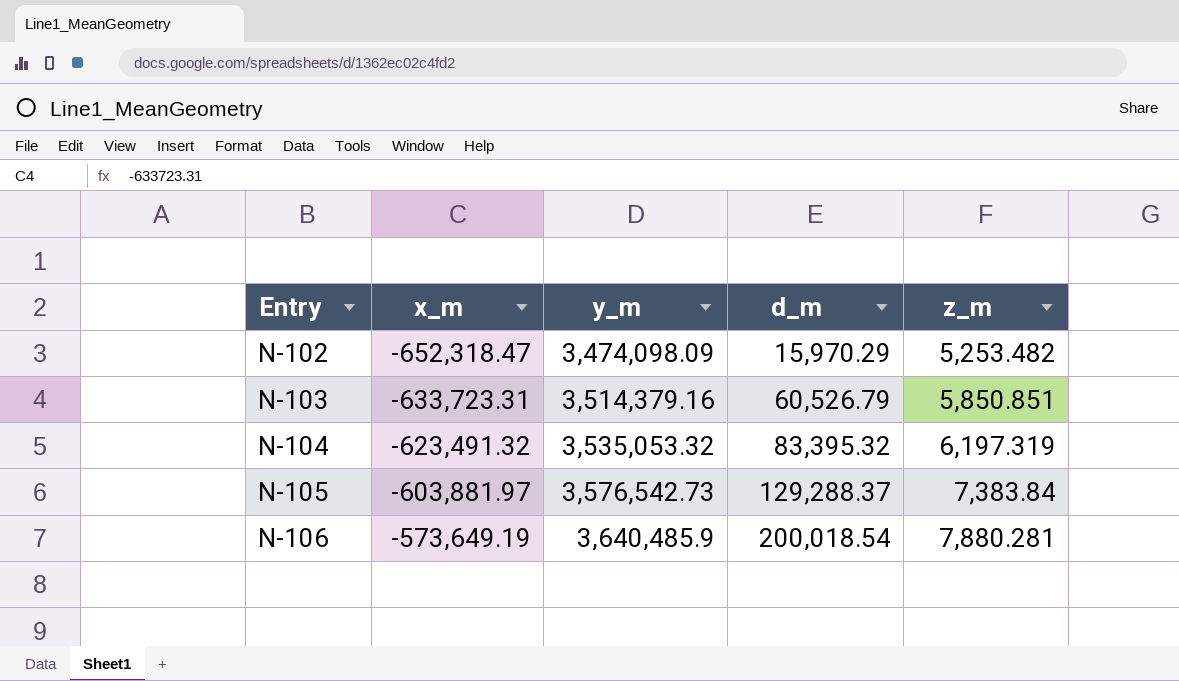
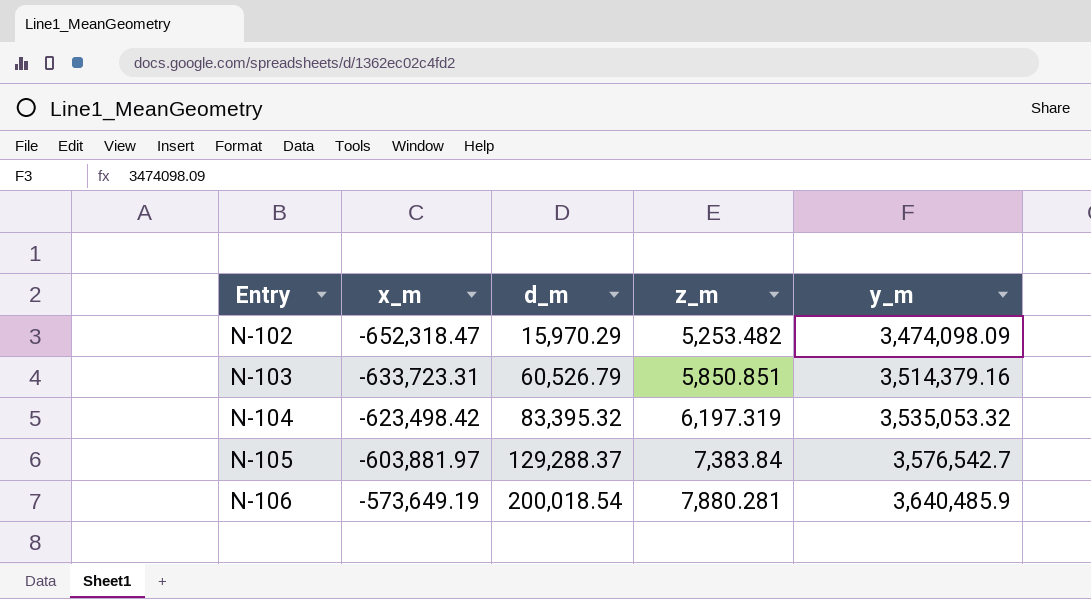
column y_m | position: 3 -> 5
N-104 | x_m: -623,491.32 -> -623,498.42
N-105 | y_m: 3,576,542.73 -> 3,576,542.7

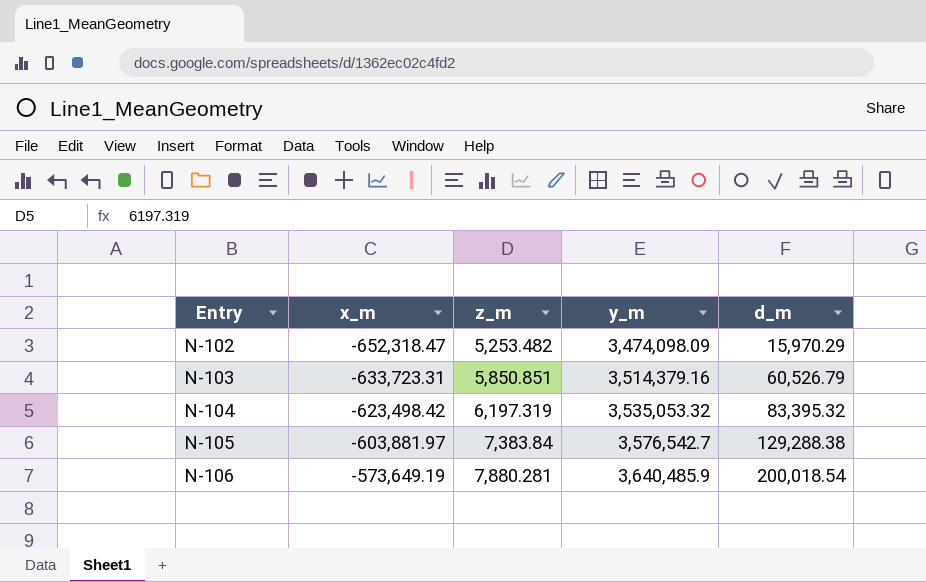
column d_m | position: 3 -> 5
N-105 | d_m: 129,288.37 -> 129,288.38

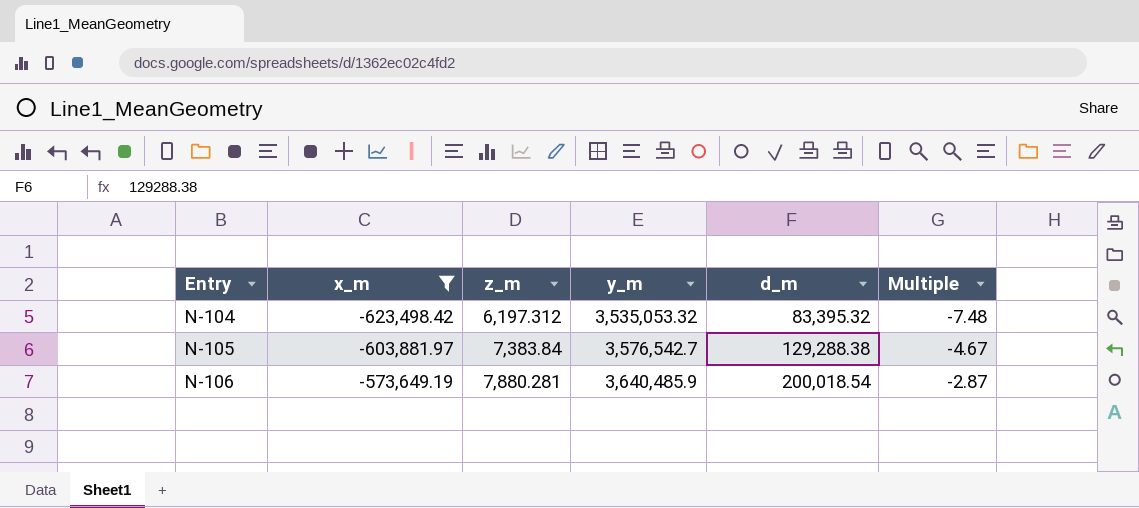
filter: none -> x_m >= -623,498.42
column Multiple | formula: none -> [x_m] / [d_m]
N-104 | z_m: 6,197.319 -> 6,197.312

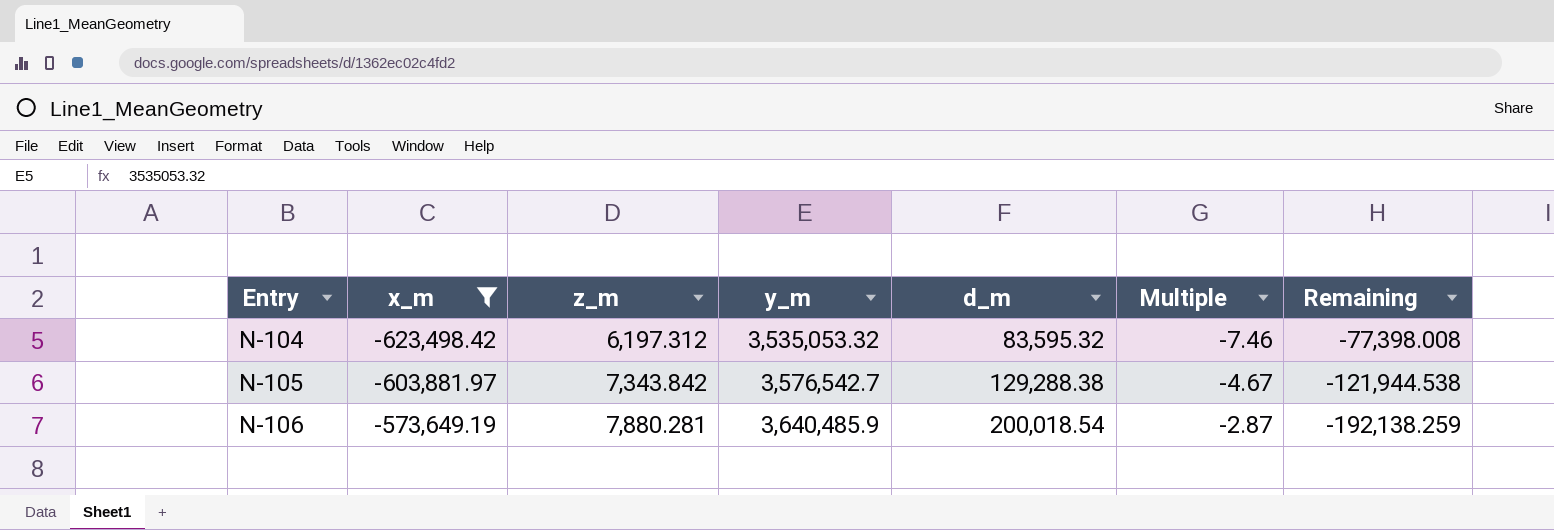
column Remaining | formula: none -> [z_m] - [d_m]
N-104 | d_m: 83,395.32 -> 83,595.32
N-104 | Multiple: -7.48 -> -7.46
N-105 | z_m: 7,383.84 -> 7,343.842

